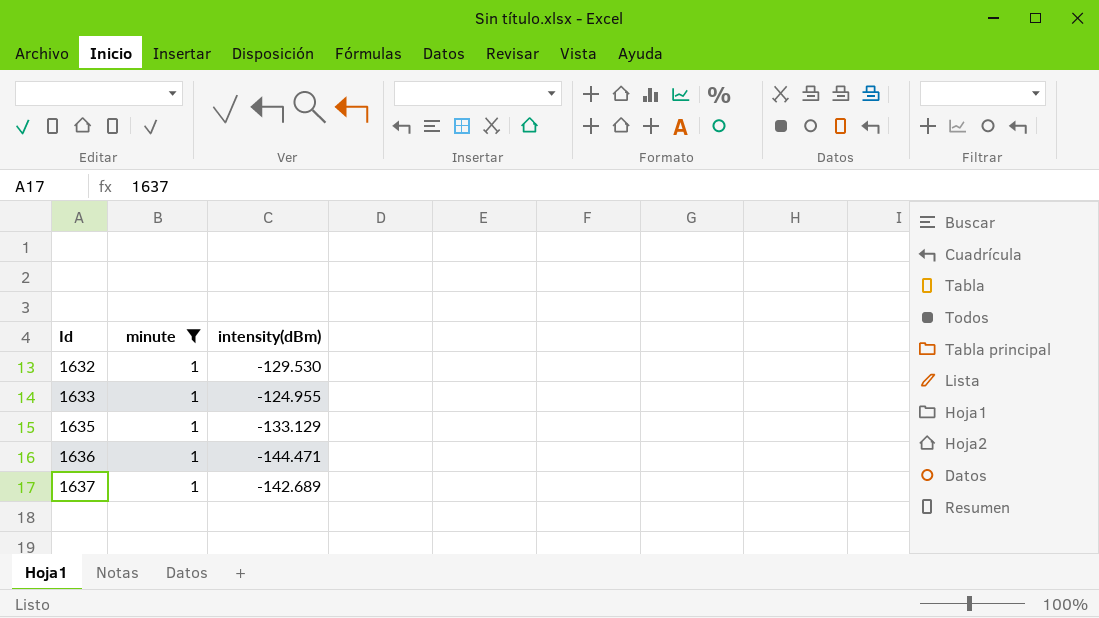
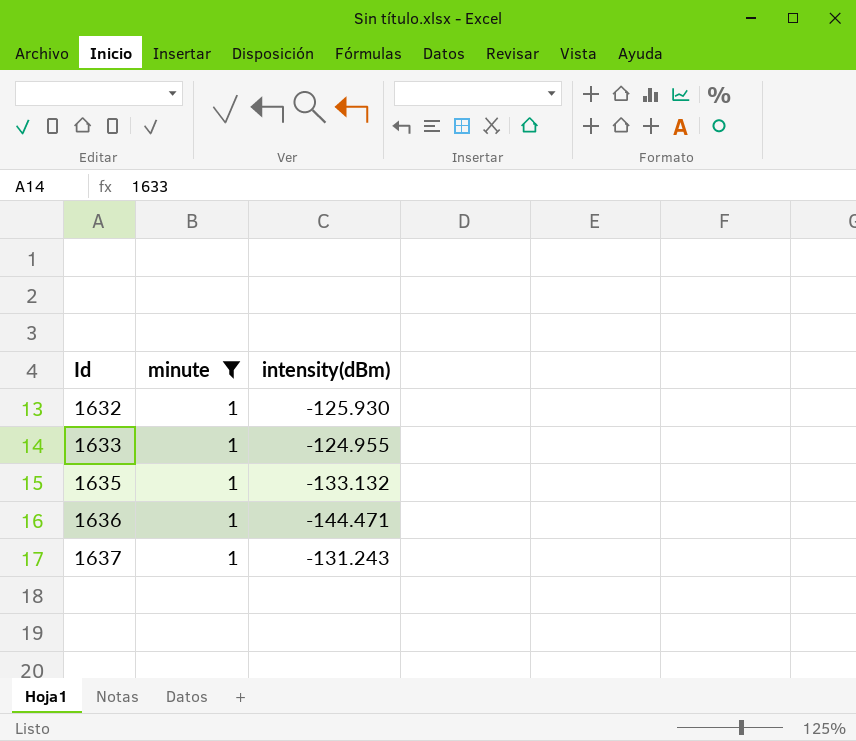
1632 | intensity(dBm): -129.530 -> -125.930
1635 | intensity(dBm): -133.129 -> -133.132
1637 | intensity(dBm): -142.689 -> -131.243

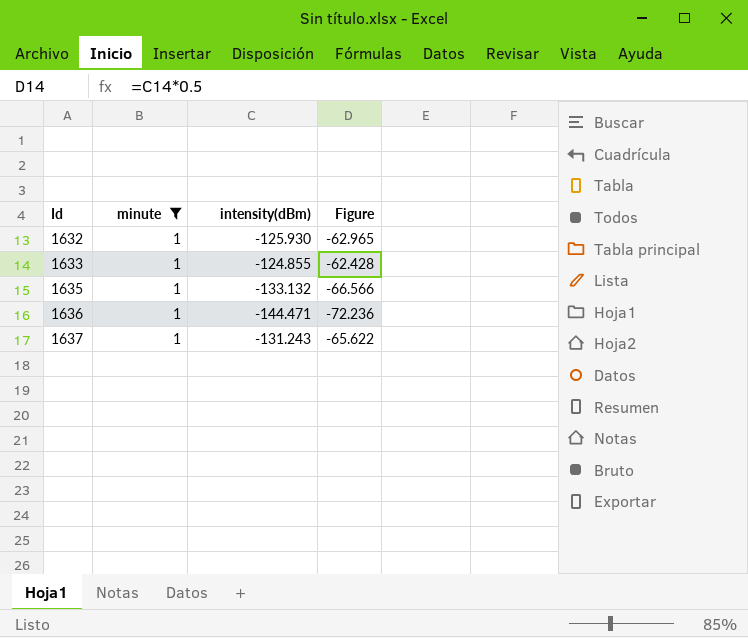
column Figure | formula: none -> [intensity(dBm)] * 0.5
1633 | intensity(dBm): -124.955 -> -124.855

